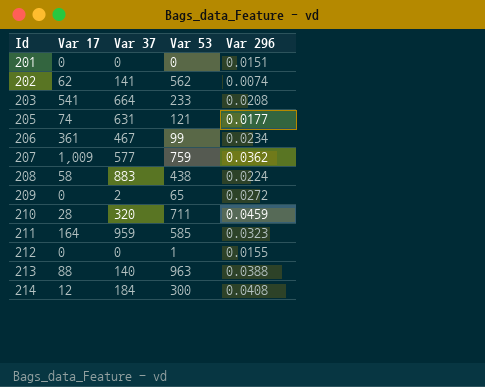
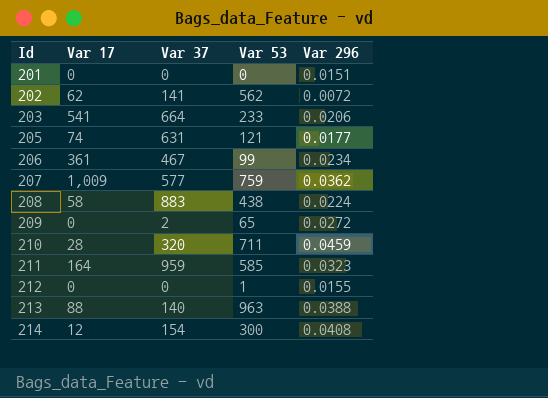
202 | Var 296: 0.0074 -> 0.0072
203 | Var 296: 0.0208 -> 0.0206
214 | Var 37: 184 -> 154

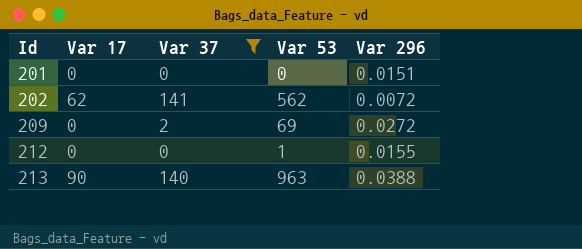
filter: none -> Var 37 <= 141
209 | Var 53: 65 -> 69
213 | Var 17: 88 -> 90

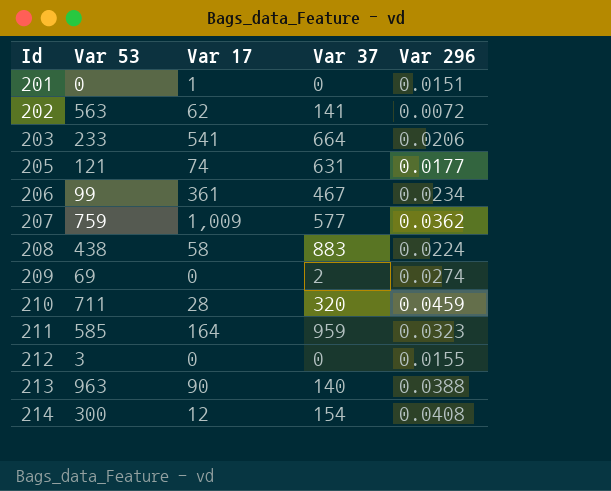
filter: Var 37 <= 141 -> none
column Var 53 | position: 4 -> 2
201 | Var 17: 0 -> 1
202 | Var 53: 562 -> 563
209 | Var 296: 0.0272 -> 0.0274
212 | Var 53: 1 -> 3

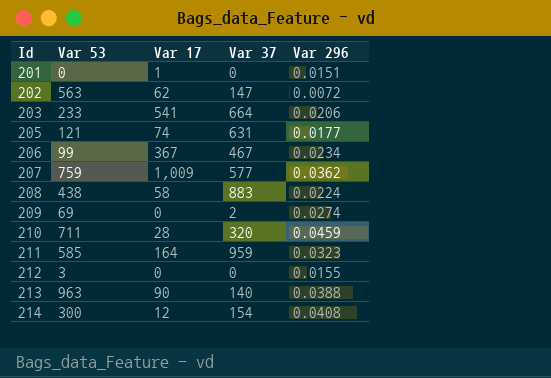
202 | Var 37: 141 -> 147
206 | Var 17: 361 -> 367

